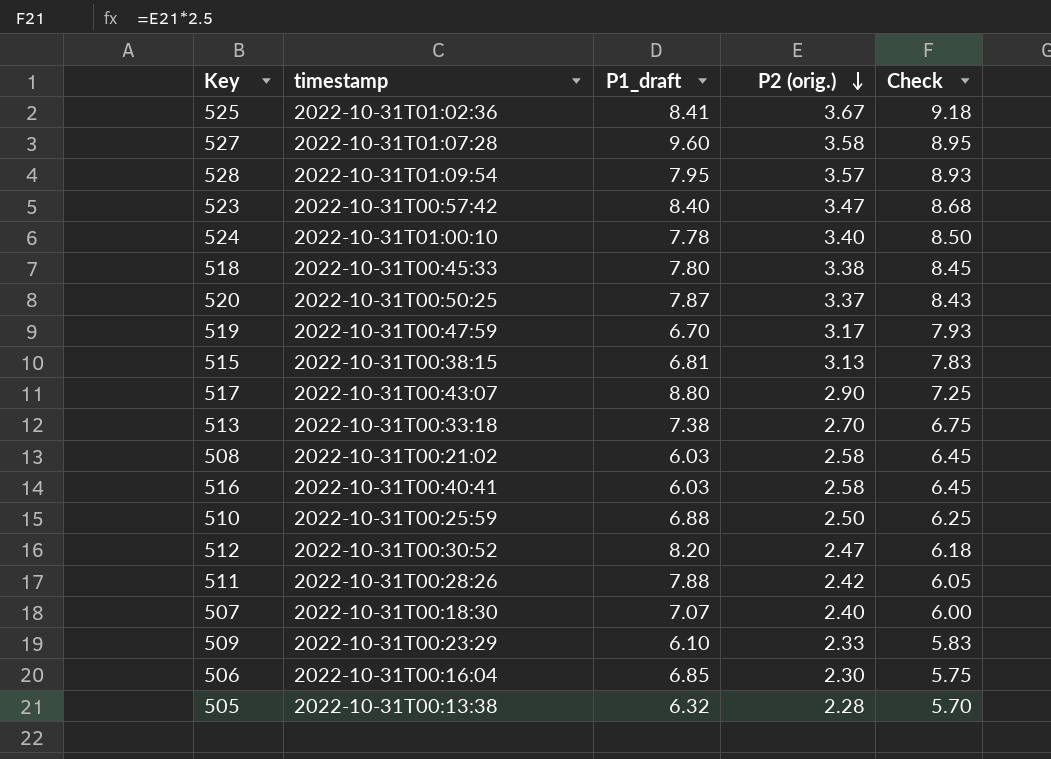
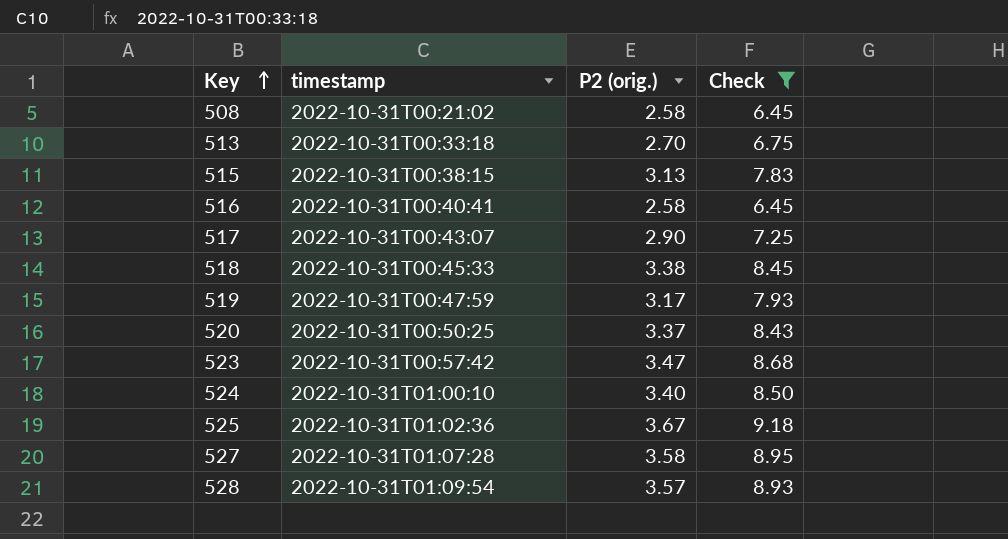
filter: none -> Check >= 6.45
row order: P2 (orig.) descending -> Key ascending
column P1_draft | position: 3 -> none

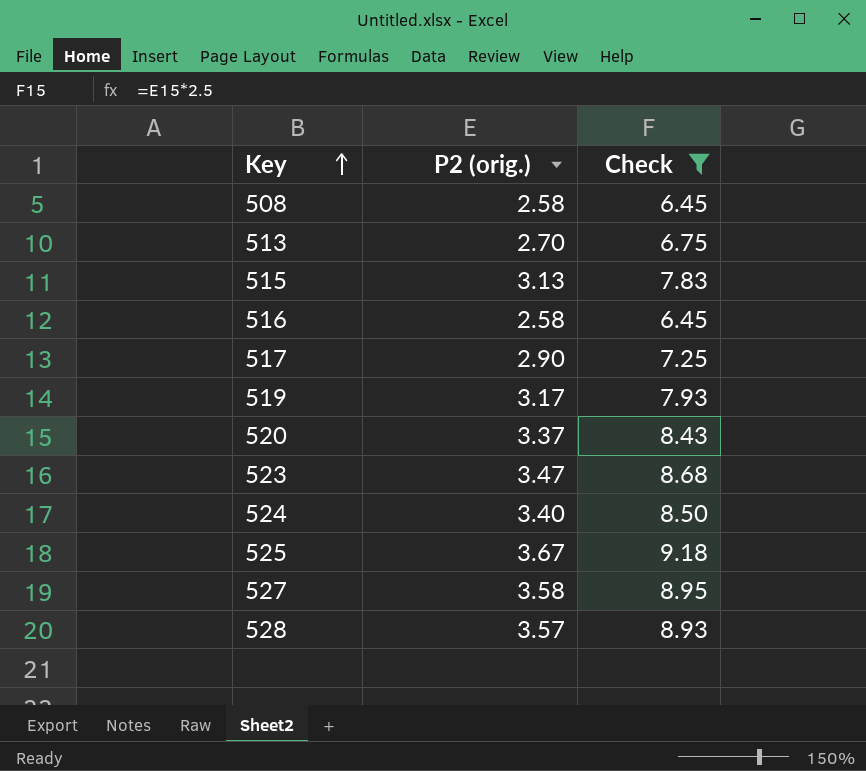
column timestamp | position: 2 -> none
row 518: 2022-10-31T00:45:33 | 3.38 | 8.45 -> none

